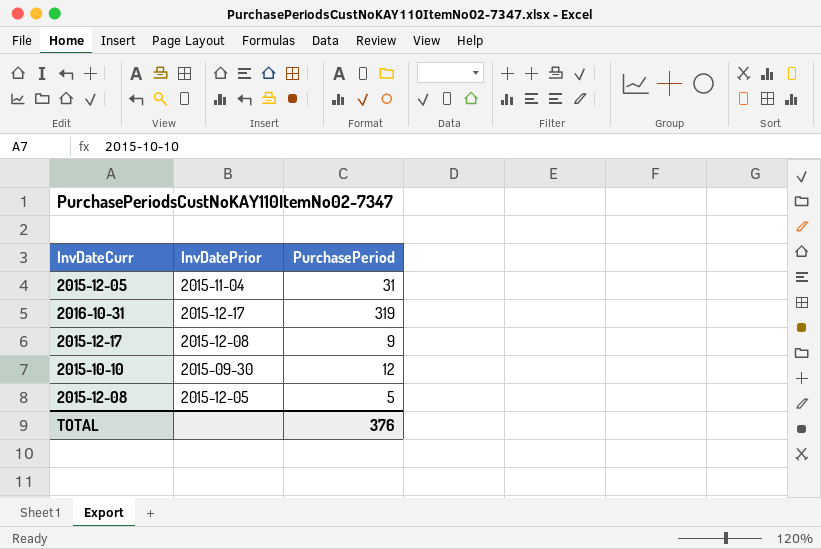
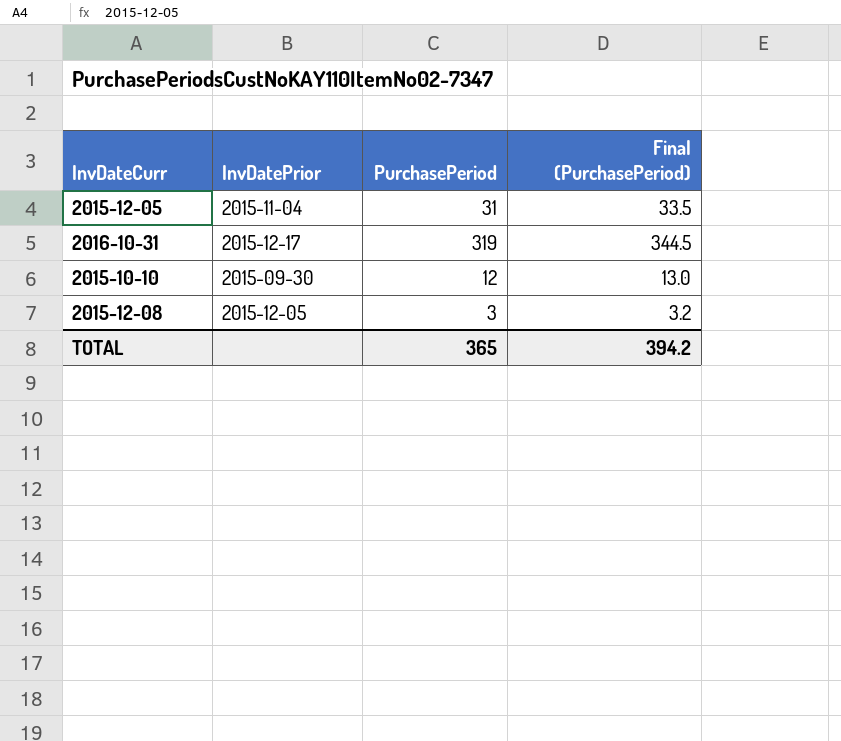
column Final (PurchasePeriod) | formula: none -> [PurchasePeriod] * 1.08
row 2015-12-17: 2015-12-08 | 9 -> none
2015-12-08 | PurchasePeriod: 5 -> 3
TOTAL | PurchasePeriod: 376 -> 365

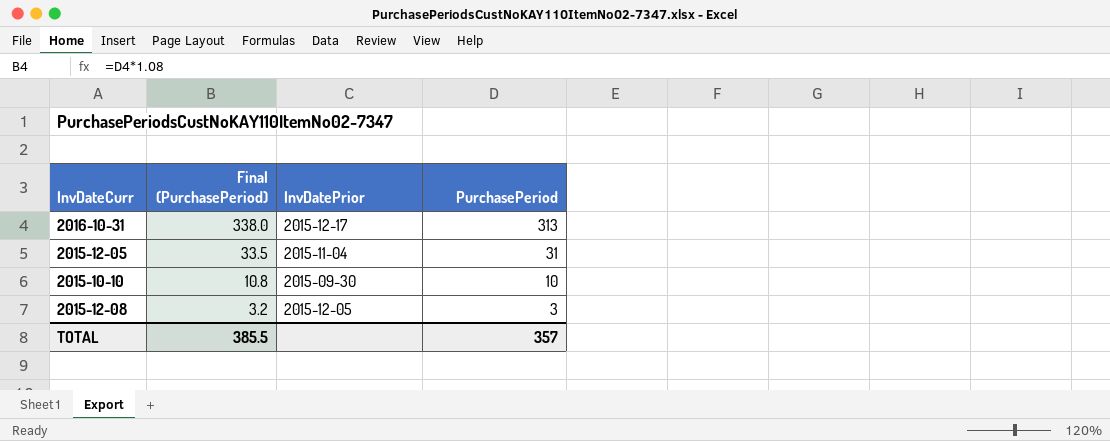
row order: none -> Final (PurchasePeriod) descending
column Final (PurchasePeriod) | position: 4 -> 2
2016-10-31 | Final (PurchasePeriod): 344.5 -> 338.0
2016-10-31 | PurchasePeriod: 319 -> 313
2015-10-10 | Final (PurchasePeriod): 13.0 -> 10.8
2015-10-10 | PurchasePeriod: 12 -> 10
TOTAL | Final (PurchasePeriod): 394.2 -> 385.5
TOTAL | PurchasePeriod: 365 -> 357

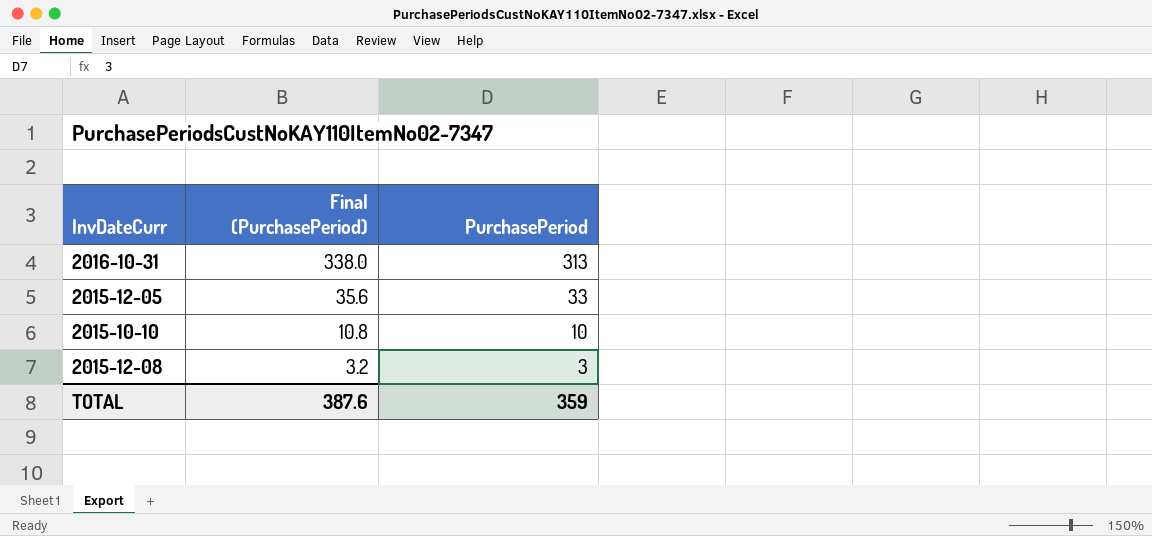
column InvDatePrior | position: 3 -> none
2015-12-05 | Final (PurchasePeriod): 33.5 -> 35.6
2015-12-05 | PurchasePeriod: 31 -> 33
TOTAL | Final (PurchasePeriod): 385.5 -> 387.6
TOTAL | PurchasePeriod: 357 -> 359

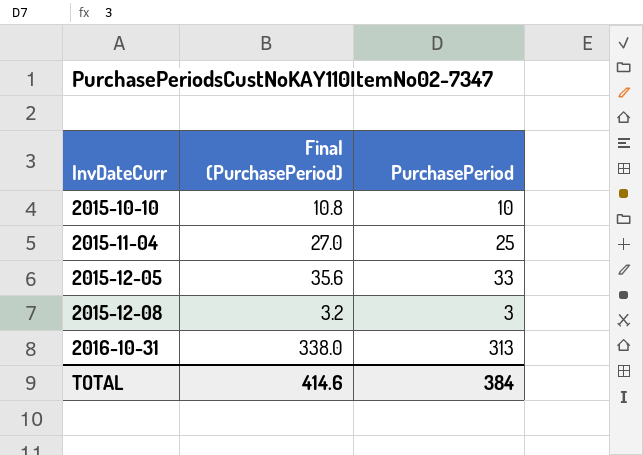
row order: Final (PurchasePeriod) descending -> InvDateCurr ascending
row 2015-11-04: none -> 27.0 | 25
TOTAL | Final (PurchasePeriod): 387.6 -> 414.6
TOTAL | PurchasePeriod: 359 -> 384

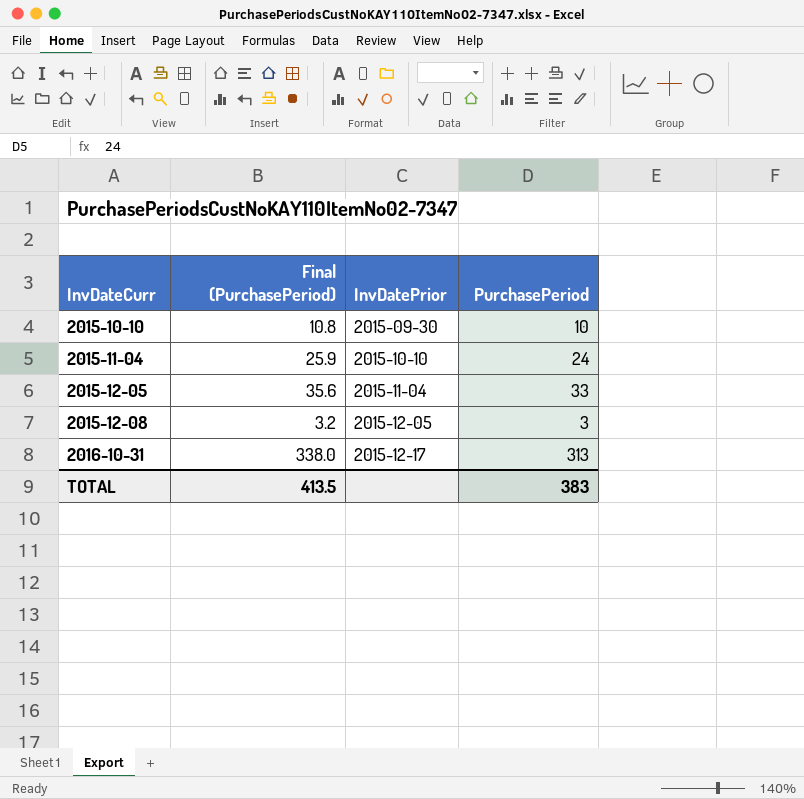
column InvDatePrior | position: none -> 3
2015-11-04 | Final (PurchasePeriod): 27.0 -> 25.9
2015-11-04 | PurchasePeriod: 25 -> 24
TOTAL | Final (PurchasePeriod): 414.6 -> 413.5
TOTAL | PurchasePeriod: 384 -> 383

